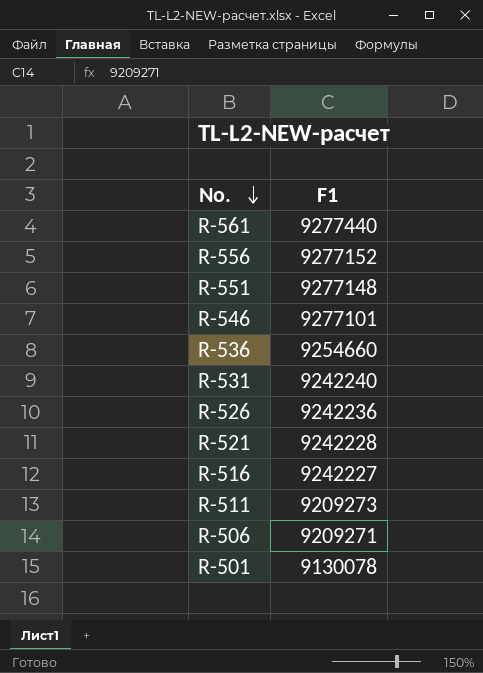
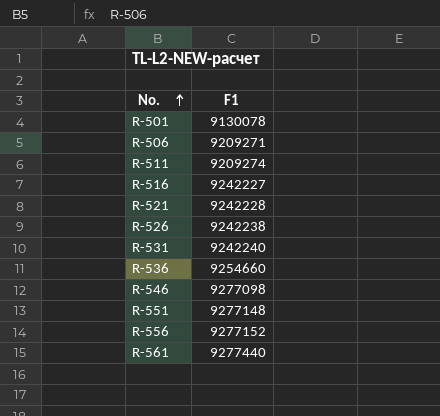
row order: No. descending -> No. ascending
R-511 | F1: 9209273 -> 9209274
R-526 | F1: 9242236 -> 9242238
R-546 | F1: 9277101 -> 9277098

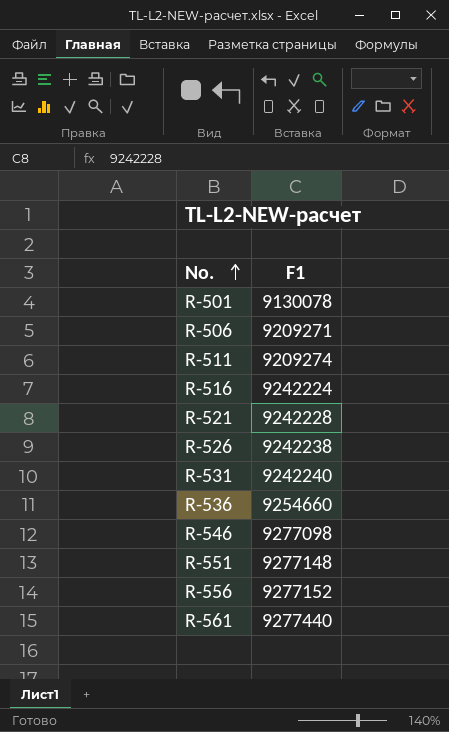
R-516 | F1: 9242227 -> 9242224

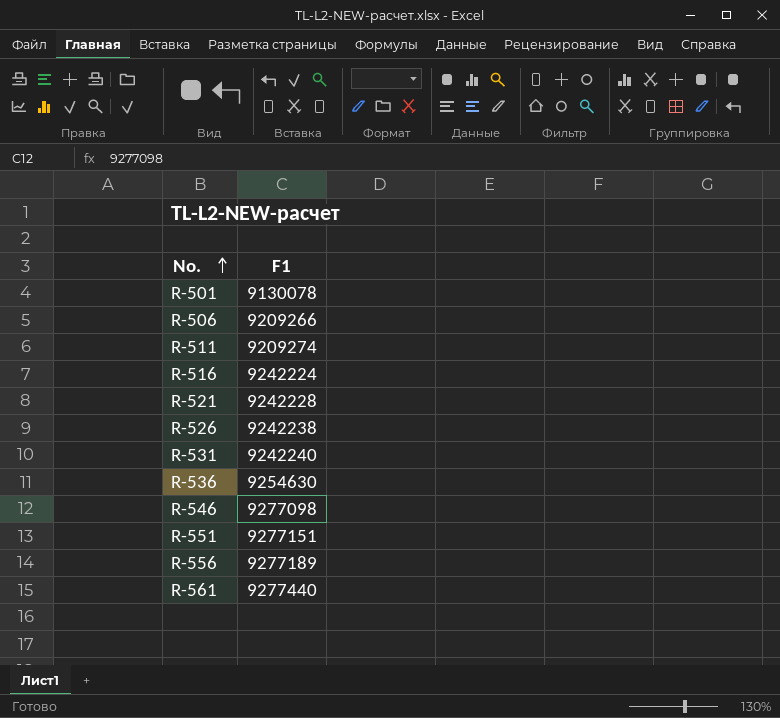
R-506 | F1: 9209271 -> 9209266
R-536 | F1: 9254660 -> 9254630
R-551 | F1: 9277148 -> 9277151
R-556 | F1: 9277152 -> 9277189

